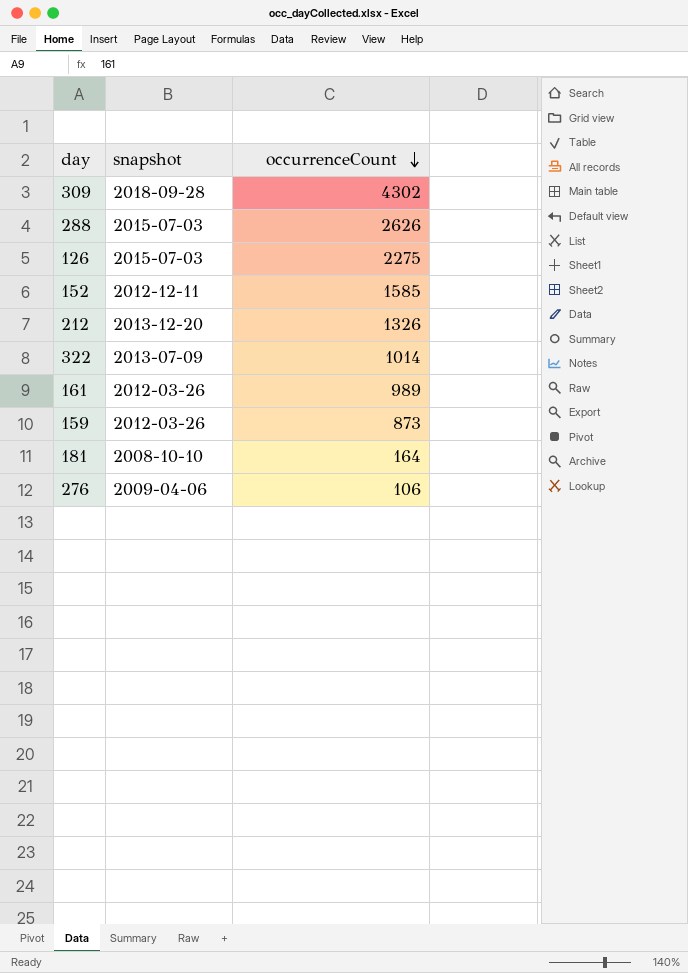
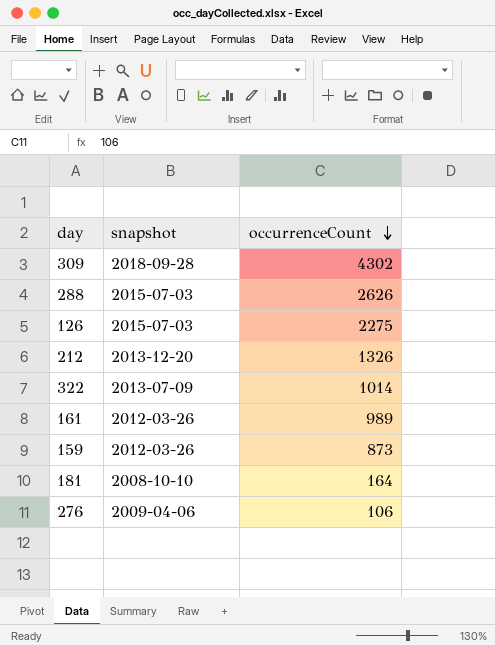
row 152: 2012-12-11 | 1585 -> none

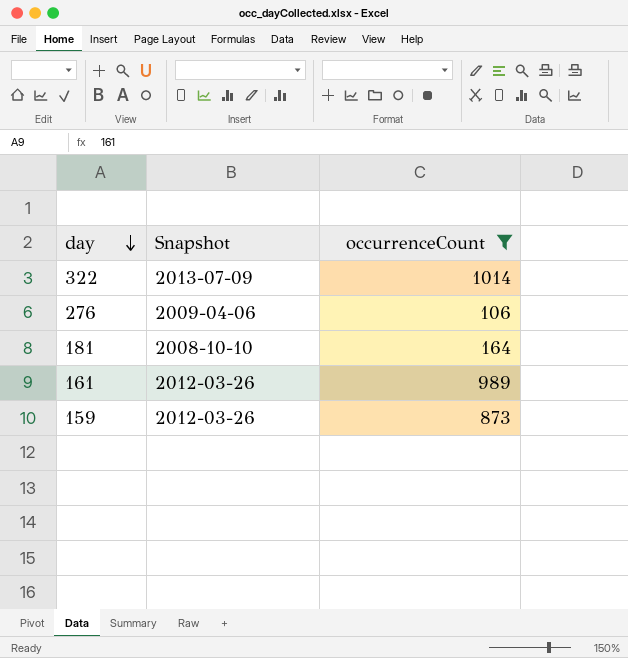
filter: none -> occurrenceCount <= 1014
row order: occurrenceCount descending -> day descending
column name: snapshot -> Snapshot

